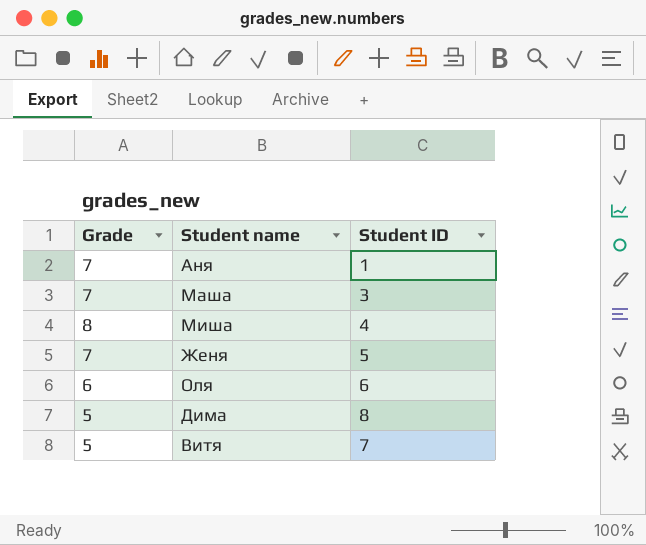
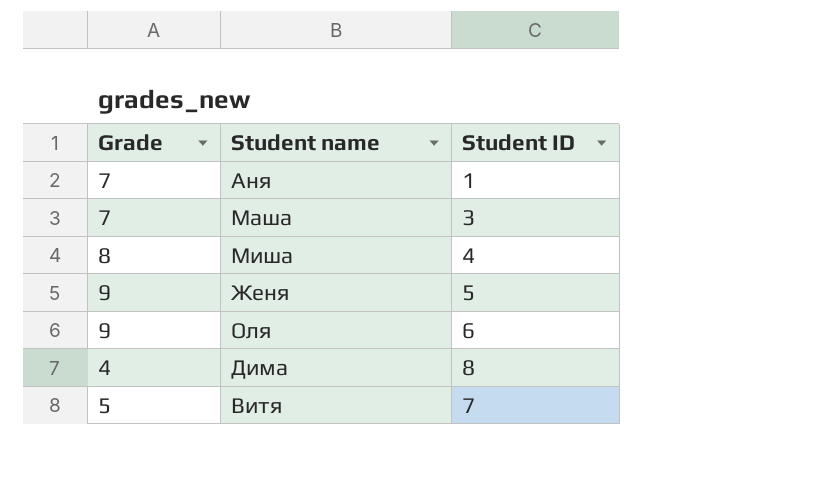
Женя | Grade: 7 -> 9
Оля | Grade: 6 -> 9
Дима | Grade: 5 -> 4

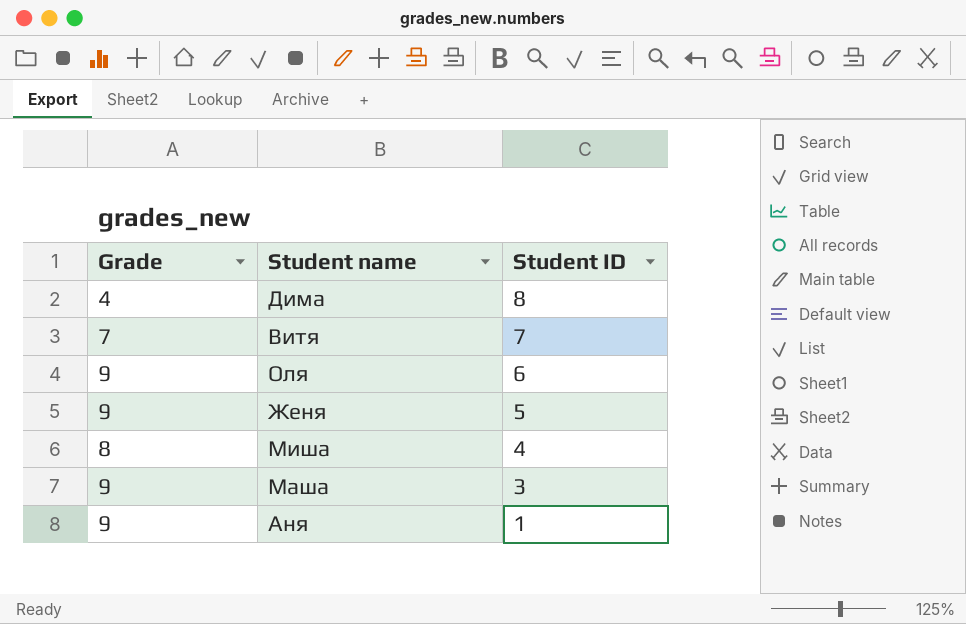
row order: none -> Student ID descending
Витя | Grade: 5 -> 7
Маша | Grade: 7 -> 9
Аня | Grade: 7 -> 9

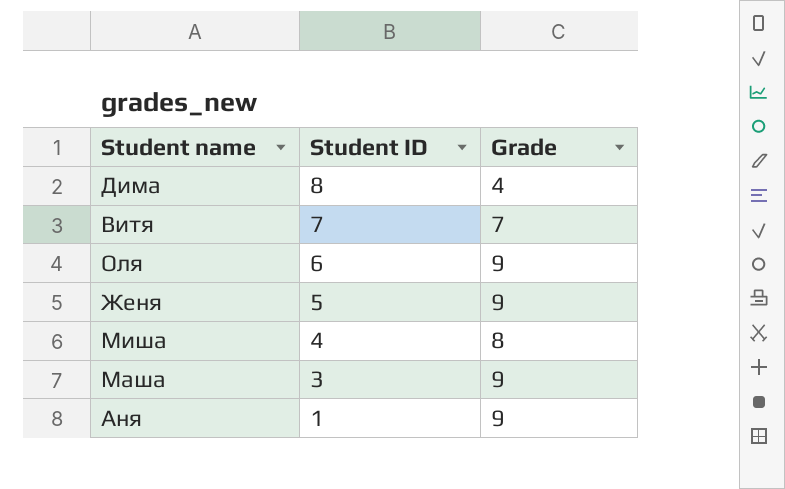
column Grade | position: 1 -> 3

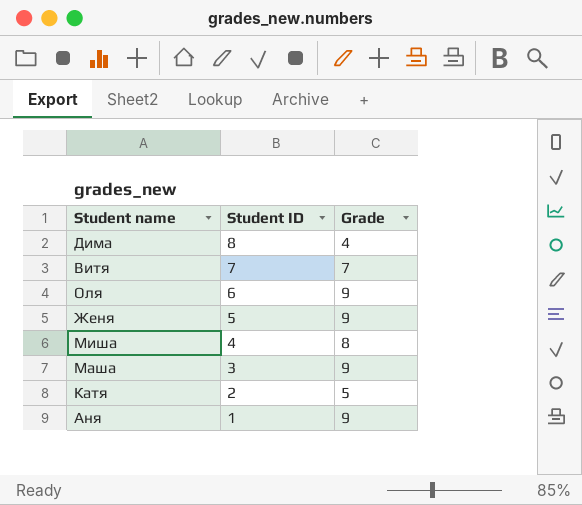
row Катя: none -> 2 | 5

